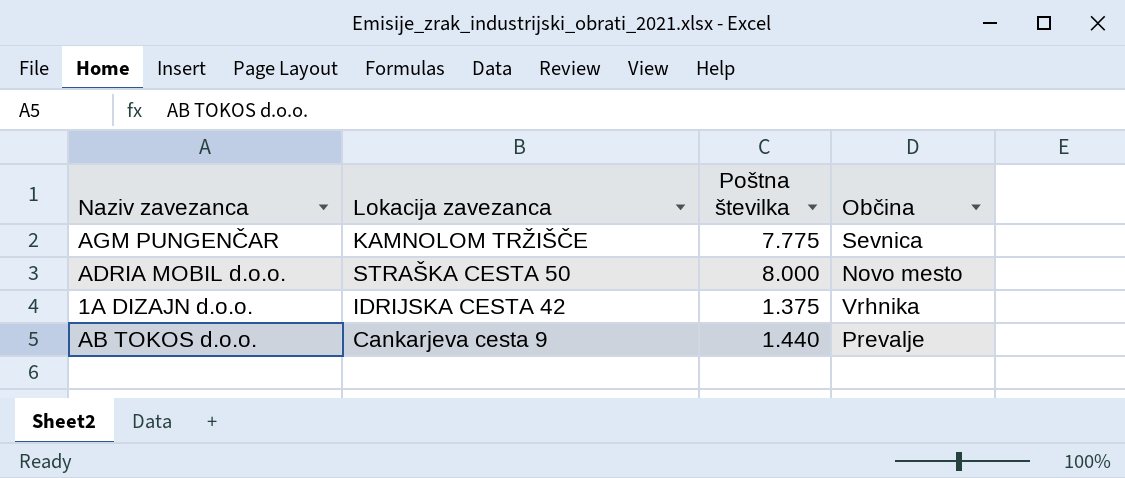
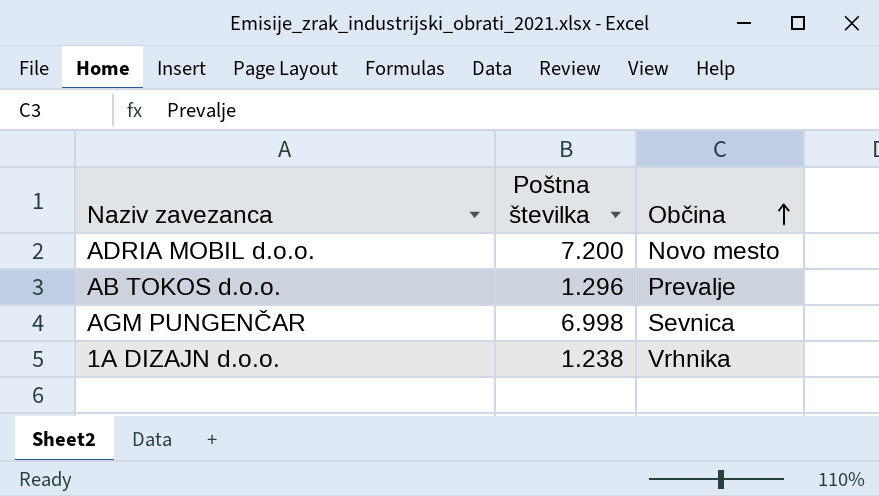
row order: none -> Občina ascending
column Lokacija zavezanca | position: 2 -> none
ADRIA MOBIL d.o.o. | Poštna številka: 8.000 -> 7.200
AB TOKOS d.o.o. | Poštna številka: 1.440 -> 1.296
AGM PUNGENČAR | Poštna številka: 7.775 -> 6.998
1A DIZAJN d.o.o. | Poštna številka: 1.375 -> 1.238

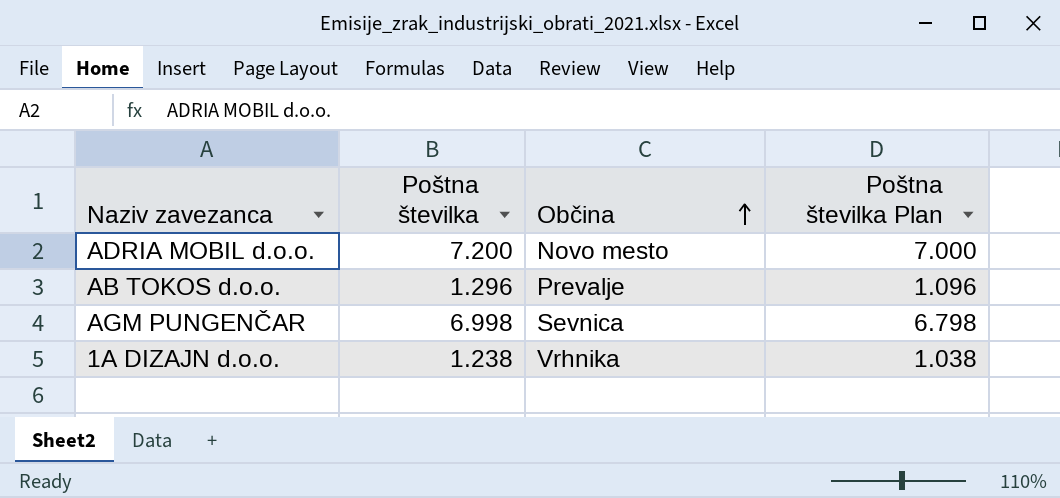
column Poštna številka Plan | formula: none -> [Poštna številka] - 200

